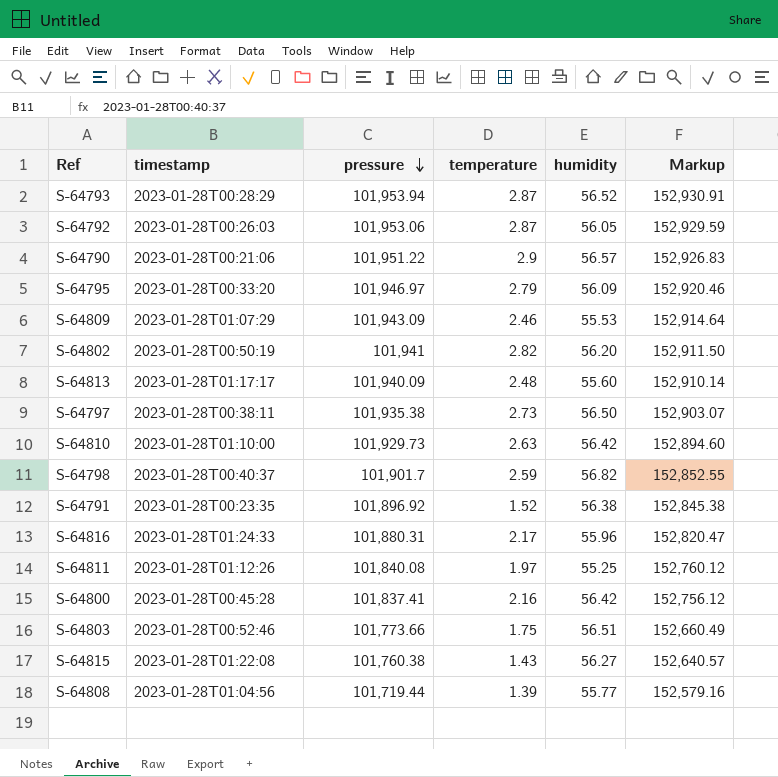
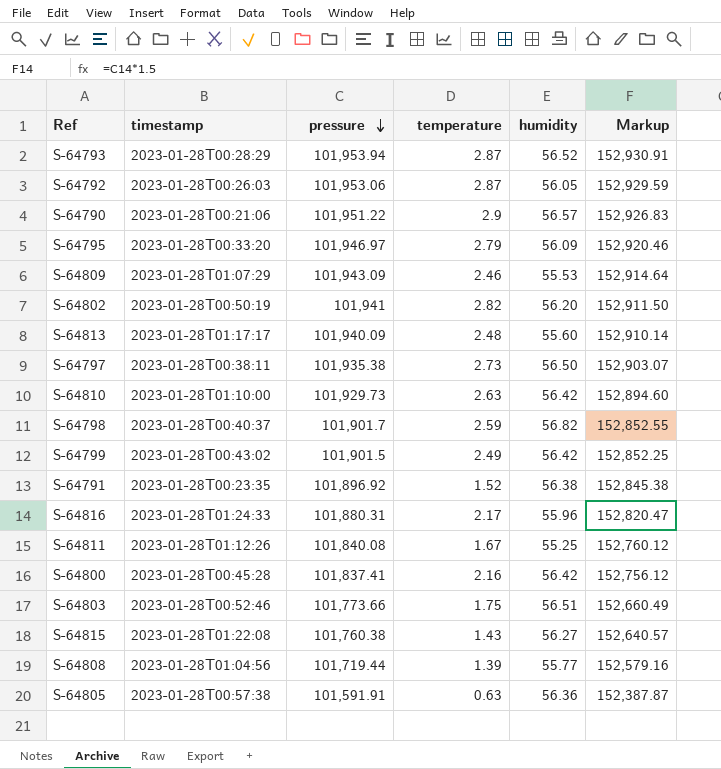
row S-64799: none -> 2023-01-28T00:43:02 | 101,901.5 | 2.49 | 56.42 | 152,852.25
S-64811 | temperature: 1.97 -> 1.67
row S-64805: none -> 2023-01-28T00:57:38 | 101,591.91 | 0.63 | 56.36 | 152,387.87

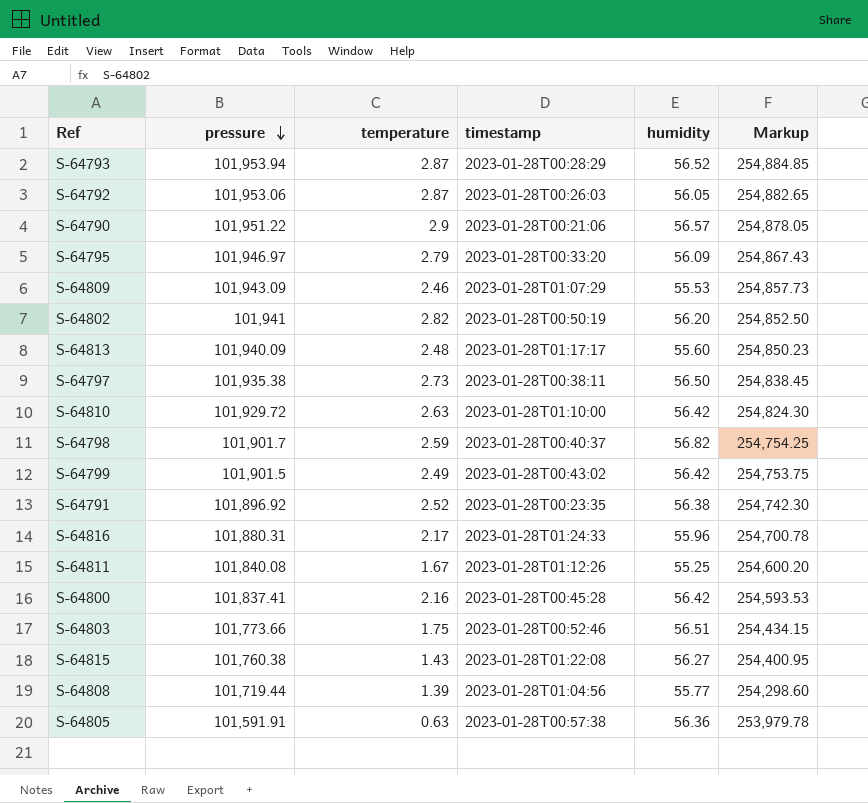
column timestamp | position: 2 -> 4
column Markup | formula: [pressure] * 1.5 -> [pressure] * 2.5
S-64810 | pressure: 101,929.73 -> 101,929.72
S-64791 | temperature: 1.52 -> 2.52

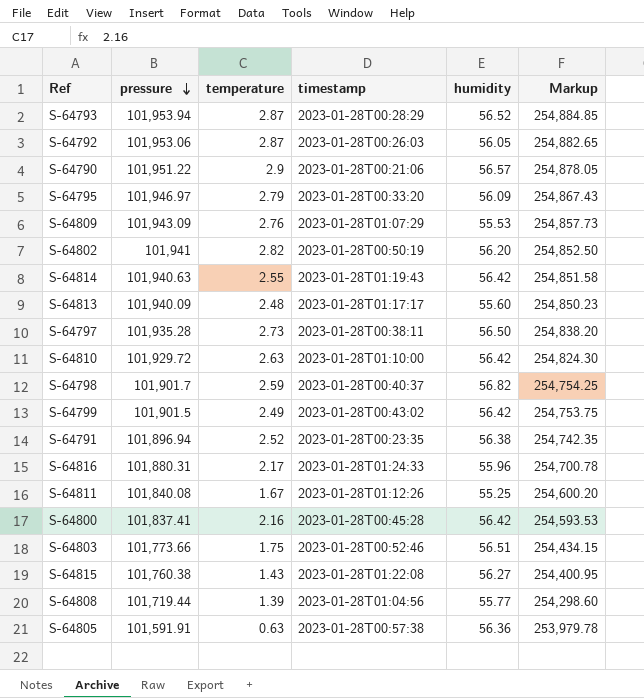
S-64809 | temperature: 2.46 -> 2.76
row S-64814: none -> 101,940.63 | 2.55 | 2023-01-28T01:19:43 | 56.42 | 254,851.58
S-64797 | pressure: 101,935.38 -> 101,935.28
S-64797 | Markup: 254,838.45 -> 254,838.20
S-64791 | pressure: 101,896.92 -> 101,896.94
S-64791 | Markup: 254,742.30 -> 254,742.35

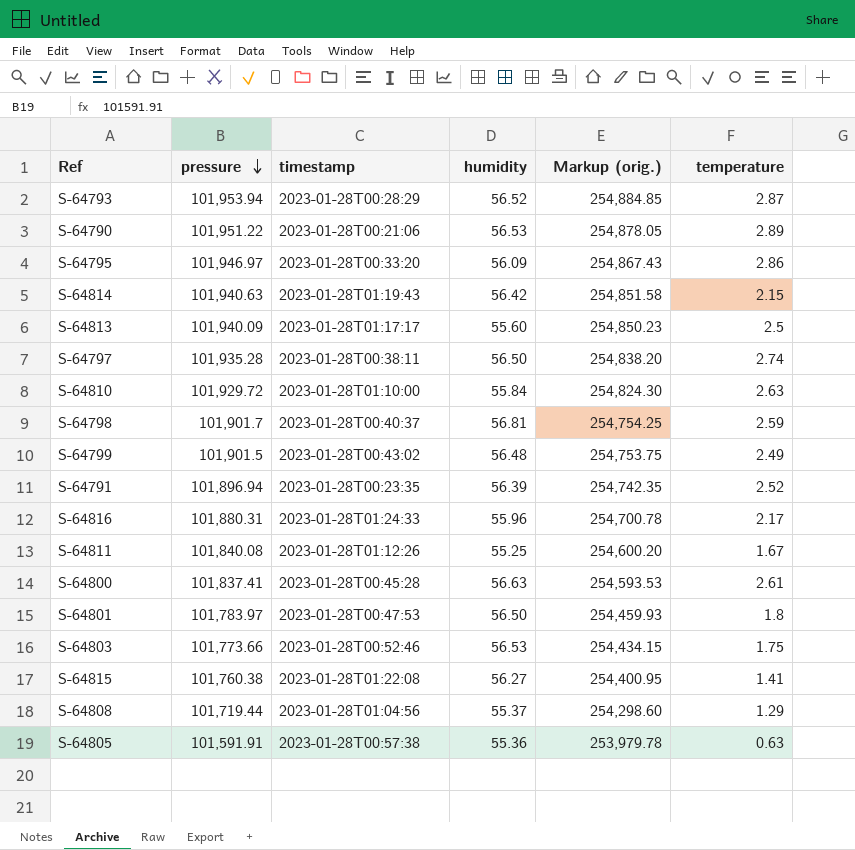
column name: Markup -> Markup (orig.)
column temperature | position: 3 -> 6
row S-64792: 101,953.06 | 2.87 | 2023-01-28T00:26:03 | 56.05 | 254,882.65 -> none
row S-64809: 101,943.09 | 2.76 | 2023-01-28T01:07:29 | 55.53 | 254,857.73 -> none
row S-64802: 101,941 | 2.82 | 2023-01-28T00:50:19 | 56.20 | 254,852.50 -> none
S-64790 | humidity: 56.57 -> 56.53
S-64790 | temperature: 2.9 -> 2.89
S-64795 | temperature: 2.79 -> 2.86
S-64814 | temperature: 2.55 -> 2.15
S-64813 | temperature: 2.48 -> 2.5
S-64797 | temperature: 2.73 -> 2.74
S-64810 | humidity: 56.42 -> 55.84
S-64798 | humidity: 56.82 -> 56.81
S-64799 | humidity: 56.42 -> 56.48
S-64791 | humidity: 56.38 -> 56.39
S-64800 | humidity: 56.42 -> 56.63
S-64800 | temperature: 2.16 -> 2.61
row S-64801: none -> 101,783.97 | 2023-01-28T00:47:53 | 56.50 | 254,459.93 | 1.8
S-64803 | humidity: 56.51 -> 56.53
S-64815 | temperature: 1.43 -> 1.41
S-64808 | humidity: 55.77 -> 55.37
S-64808 | temperature: 1.39 -> 1.29
S-64805 | humidity: 56.36 -> 55.36

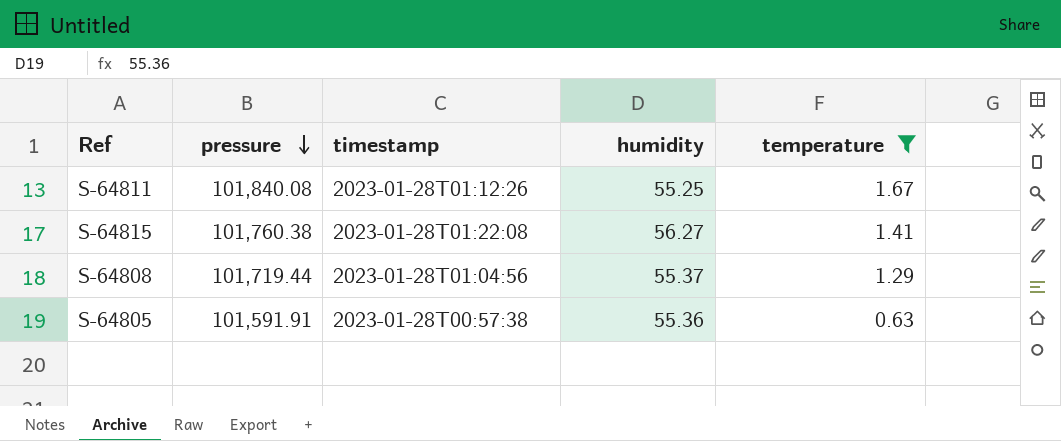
filter: none -> temperature <= 1.67
column Markup (orig.) | formula: [pressure] * 2.5 -> none

